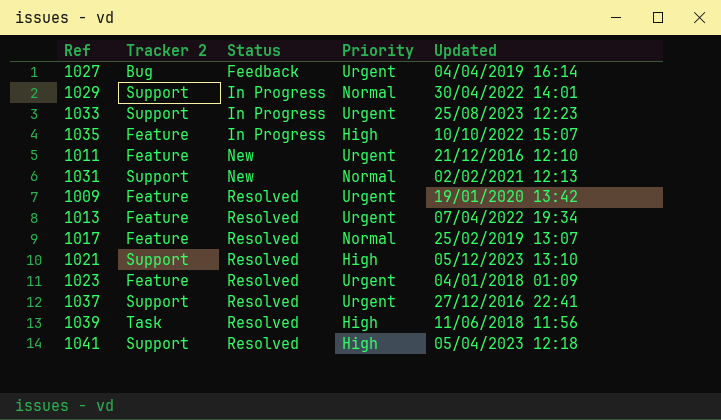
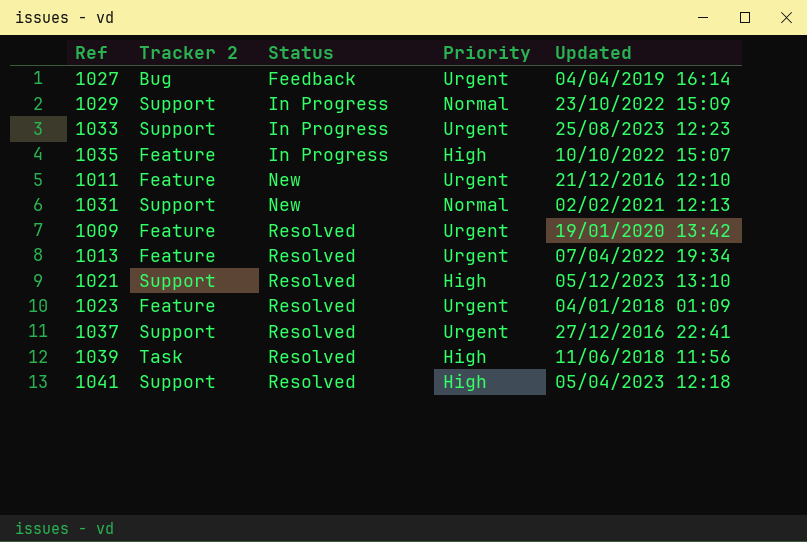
row 1017: Feature | Resolved | Normal | 25/02/2019 13:07 -> none
1029 | Updated: 30/04/2022 14:01 -> 23/10/2022 15:09

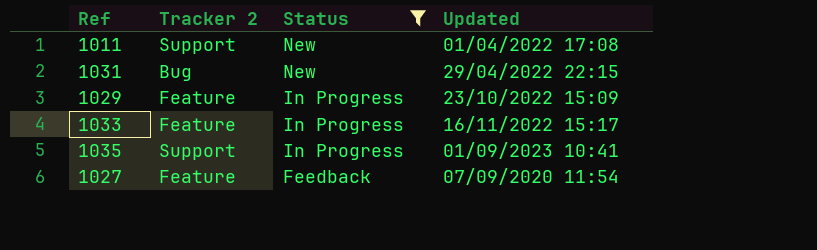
filter: none -> Status != Resolved
row order: Status ascending -> Status descending
column Priority | position: 4 -> none
1011 | Tracker 2: Feature -> Support
1011 | Updated: 21/12/2016 12:10 -> 01/04/2022 17:08
1031 | Tracker 2: Support -> Bug
1031 | Updated: 02/02/2021 12:13 -> 29/04/2022 22:15
1029 | Tracker 2: Support -> Feature
1033 | Tracker 2: Support -> Feature
1033 | Updated: 25/08/2023 12:23 -> 16/11/2022 15:17
1035 | Tracker 2: Feature -> Support
1035 | Updated: 10/10/2022 15:07 -> 01/09/2023 10:41
1027 | Tracker 2: Bug -> Feature
1027 | Updated: 04/04/2019 16:14 -> 07/09/2020 11:54

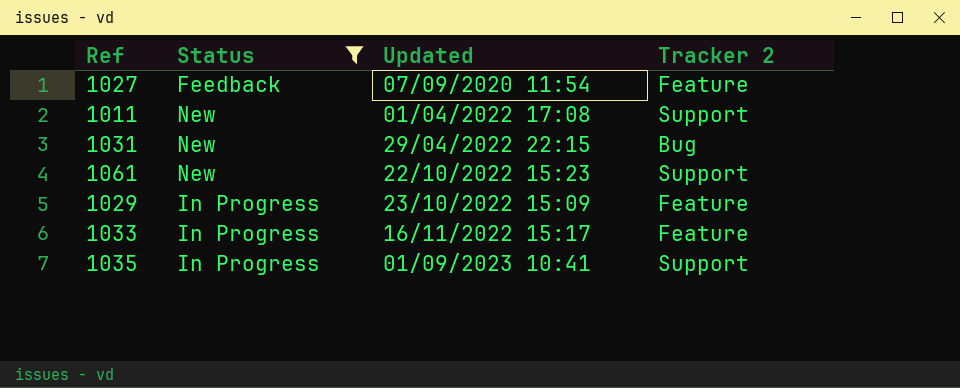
row order: Status descending -> Updated ascending
column Tracker 2 | position: 2 -> 4
row 1061: none -> New | 22/10/2022 15:23 | Support

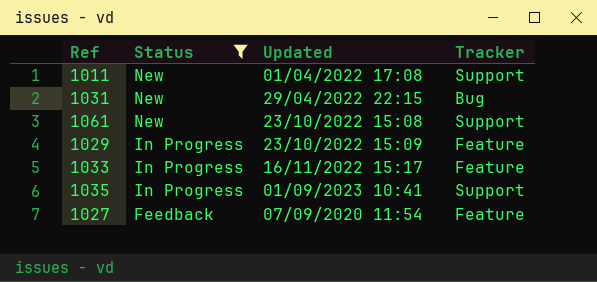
row order: Updated ascending -> Status descending
column name: Tracker 2 -> Tracker
1061 | Updated: 22/10/2022 15:23 -> 23/10/2022 15:08

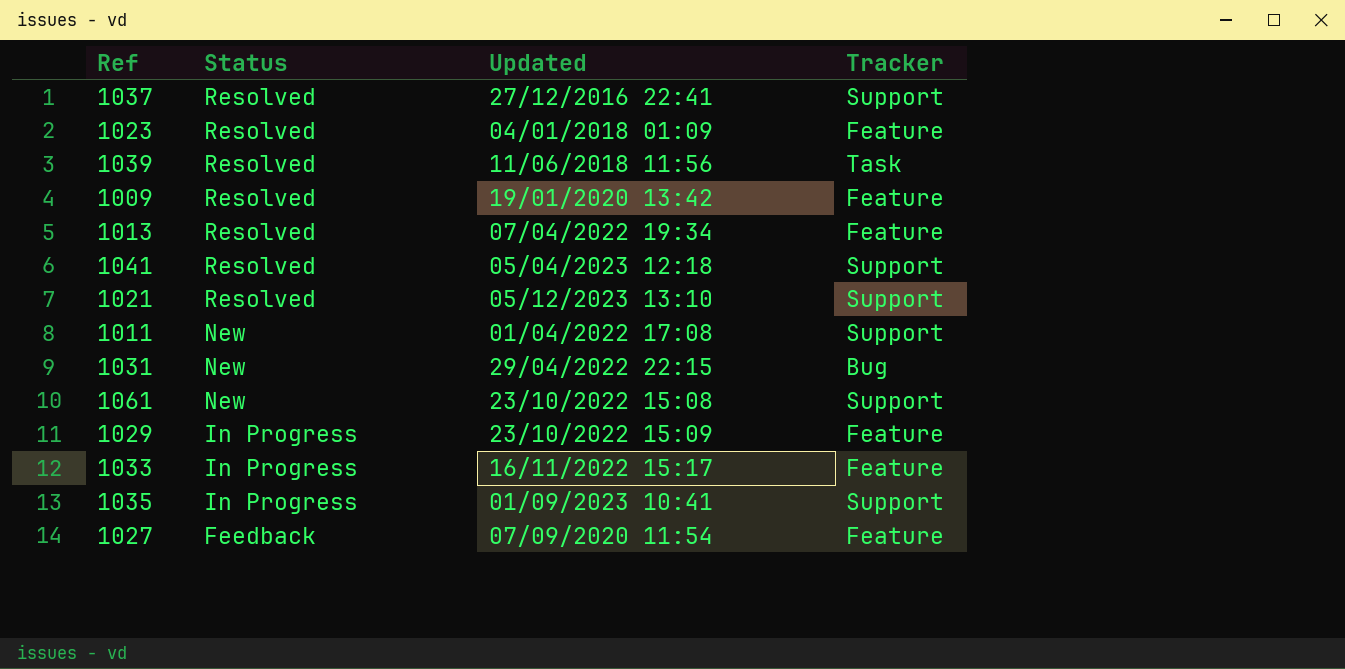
filter: Status != Resolved -> none

